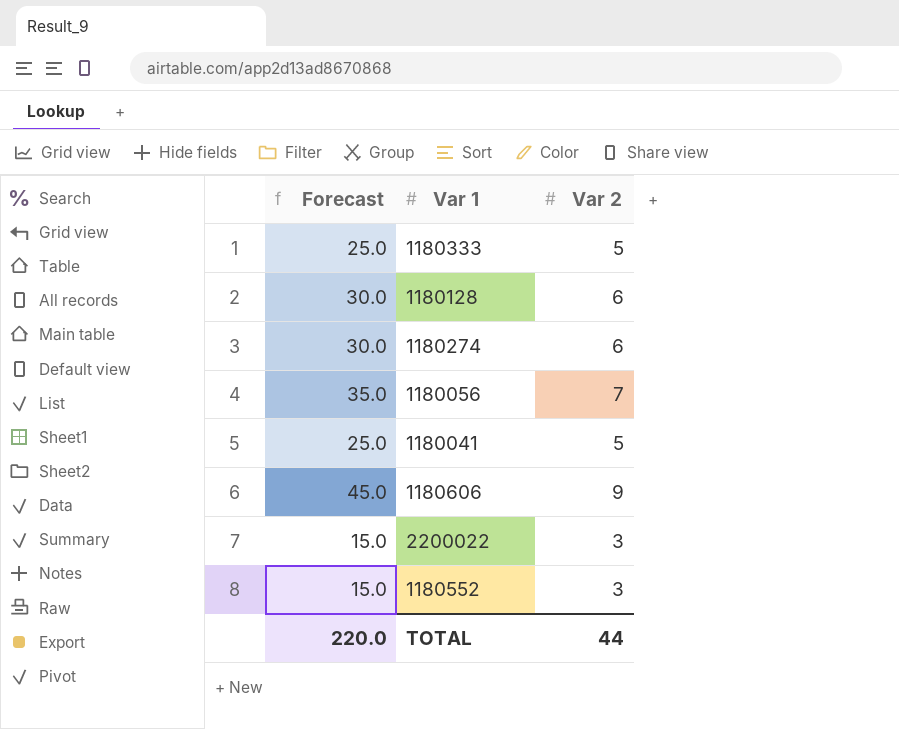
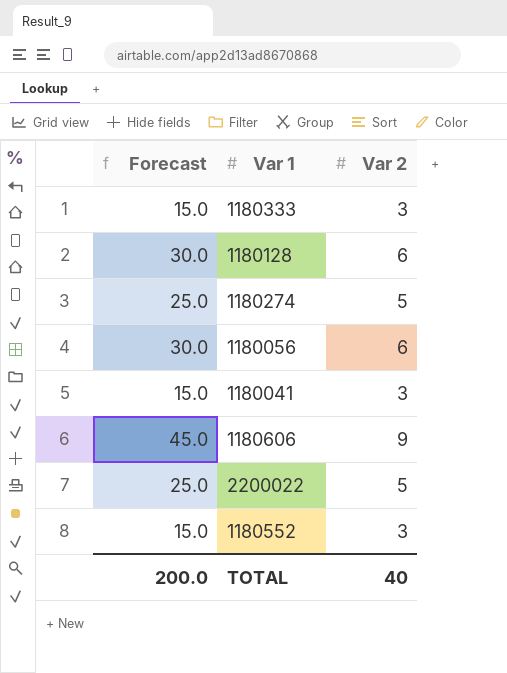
1180333 | Forecast: 25.0 -> 15.0
1180333 | Var 2: 5 -> 3
1180274 | Forecast: 30.0 -> 25.0
1180274 | Var 2: 6 -> 5
1180056 | Forecast: 35.0 -> 30.0
1180056 | Var 2: 7 -> 6
1180041 | Forecast: 25.0 -> 15.0
1180041 | Var 2: 5 -> 3
2200022 | Forecast: 15.0 -> 25.0
2200022 | Var 2: 3 -> 5
TOTAL | Forecast: 220.0 -> 200.0
TOTAL | Var 2: 44 -> 40

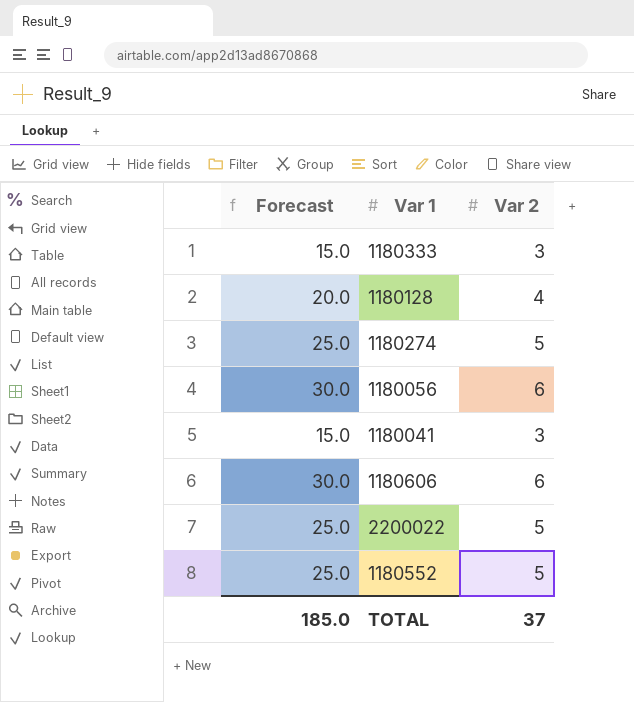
1180128 | Forecast: 30.0 -> 20.0
1180128 | Var 2: 6 -> 4
1180606 | Forecast: 45.0 -> 30.0
1180606 | Var 2: 9 -> 6
1180552 | Forecast: 15.0 -> 25.0
1180552 | Var 2: 3 -> 5
TOTAL | Forecast: 200.0 -> 185.0
TOTAL | Var 2: 40 -> 37

